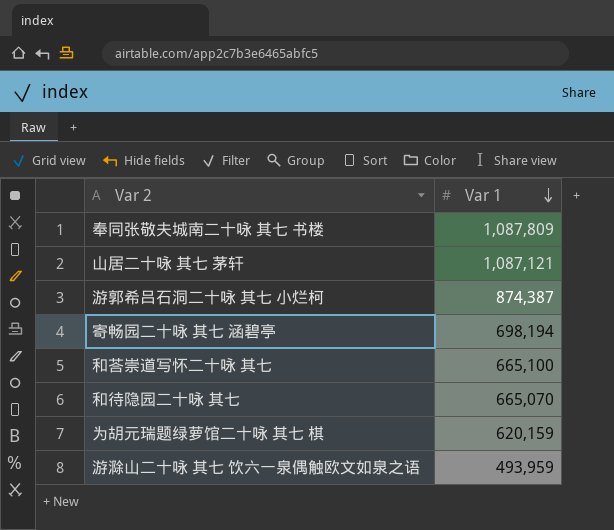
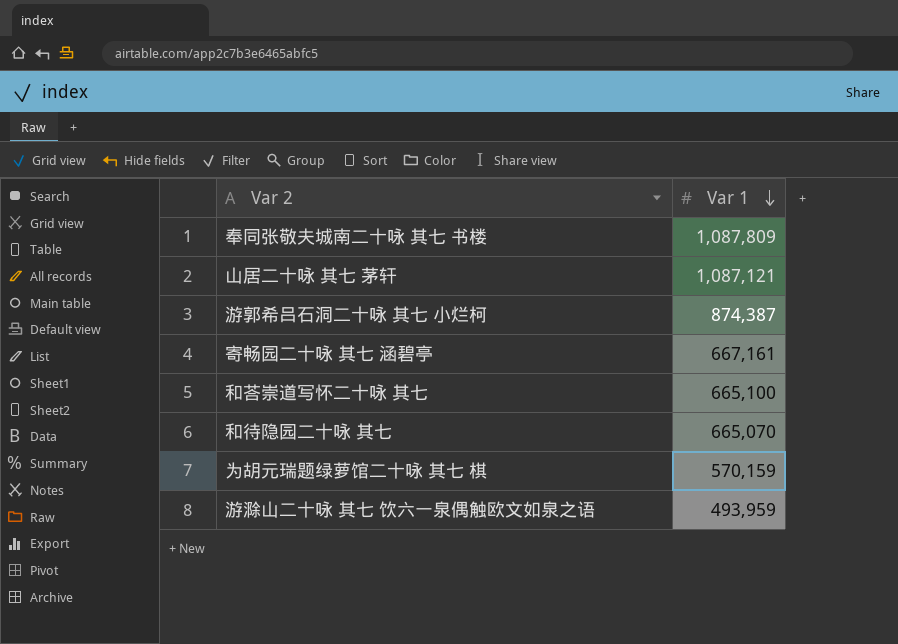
寄畅园二十咏 其七 涵碧亭 | Var 1: 698,194 -> 667,161
为胡元瑞题绿萝馆二十咏 其七 棋 | Var 1: 620,159 -> 570,159

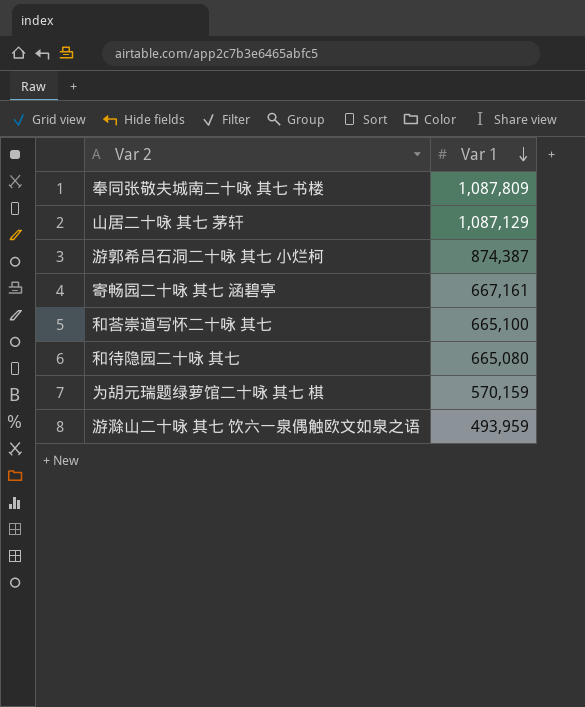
山居二十咏 其七 茅轩 | Var 1: 1,087,121 -> 1,087,129
和待隐园二十咏 其七 | Var 1: 665,070 -> 665,080

